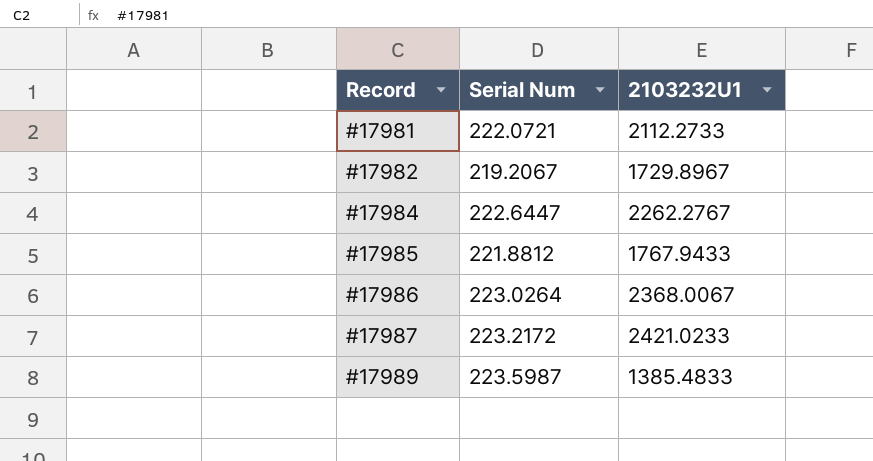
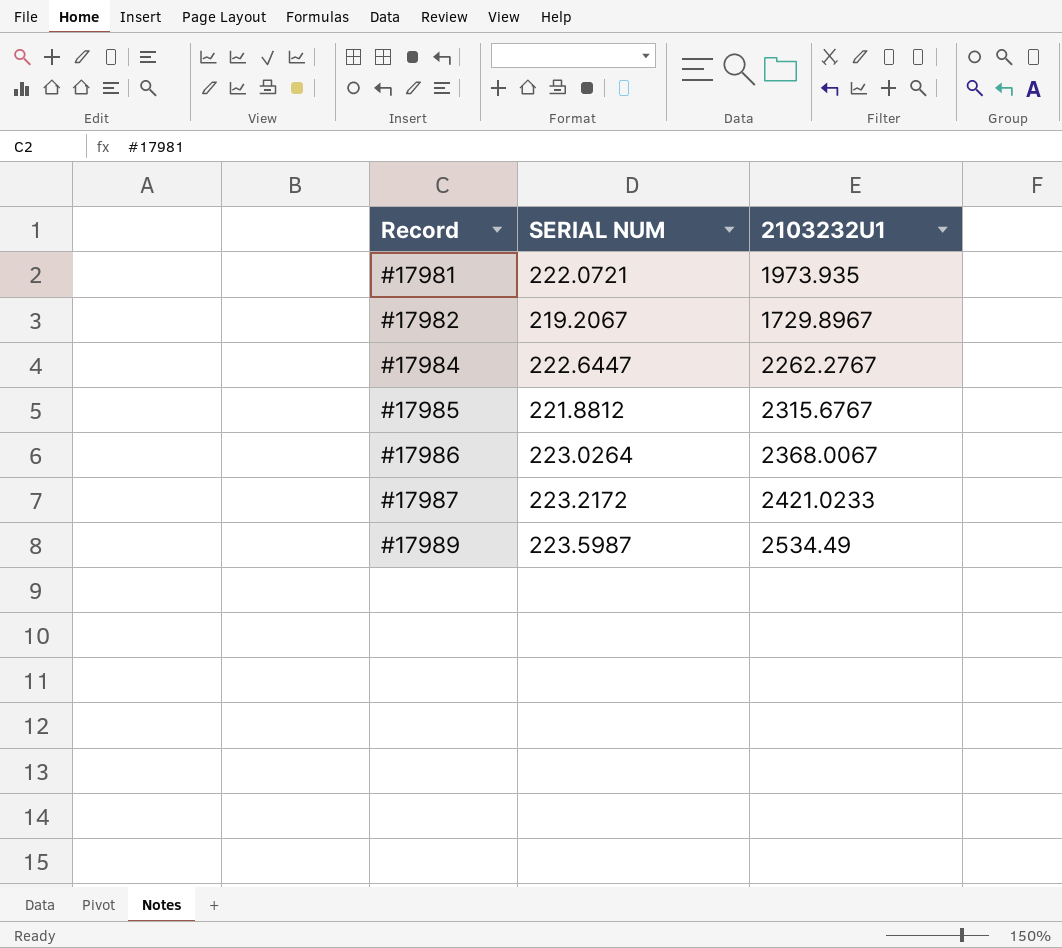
column name: Serial Num -> SERIAL NUM
#17981 | 2103232U1: 2112.2733 -> 1973.935
#17985 | 2103232U1: 1767.9433 -> 2315.6767
#17989 | 2103232U1: 1385.4833 -> 2534.49

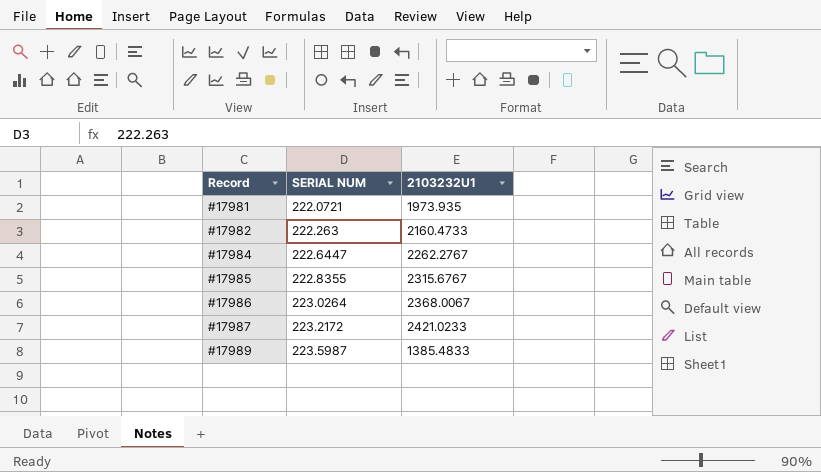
#17982 | SERIAL NUM: 219.2067 -> 222.263
#17982 | 2103232U1: 1729.8967 -> 2160.4733
#17985 | SERIAL NUM: 221.8812 -> 222.8355
#17989 | 2103232U1: 2534.49 -> 1385.4833

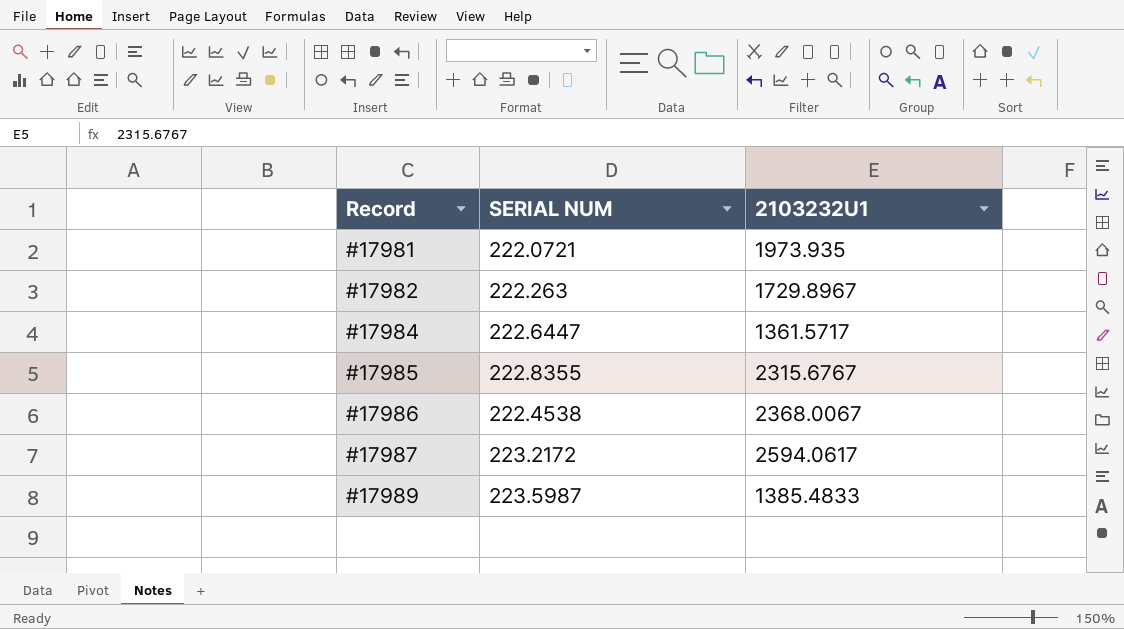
#17982 | 2103232U1: 2160.4733 -> 1729.8967
#17984 | 2103232U1: 2262.2767 -> 1361.5717
#17986 | SERIAL NUM: 223.0264 -> 222.4538
#17987 | 2103232U1: 2421.0233 -> 2594.0617

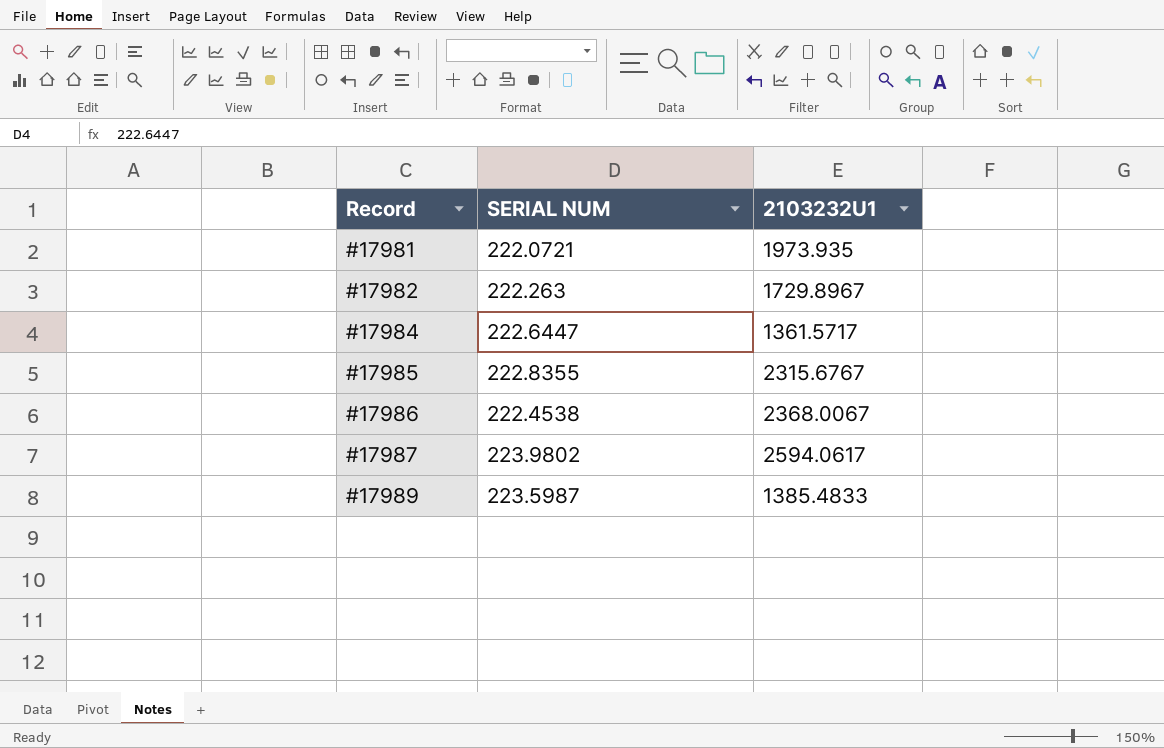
#17987 | SERIAL NUM: 223.2172 -> 223.9802

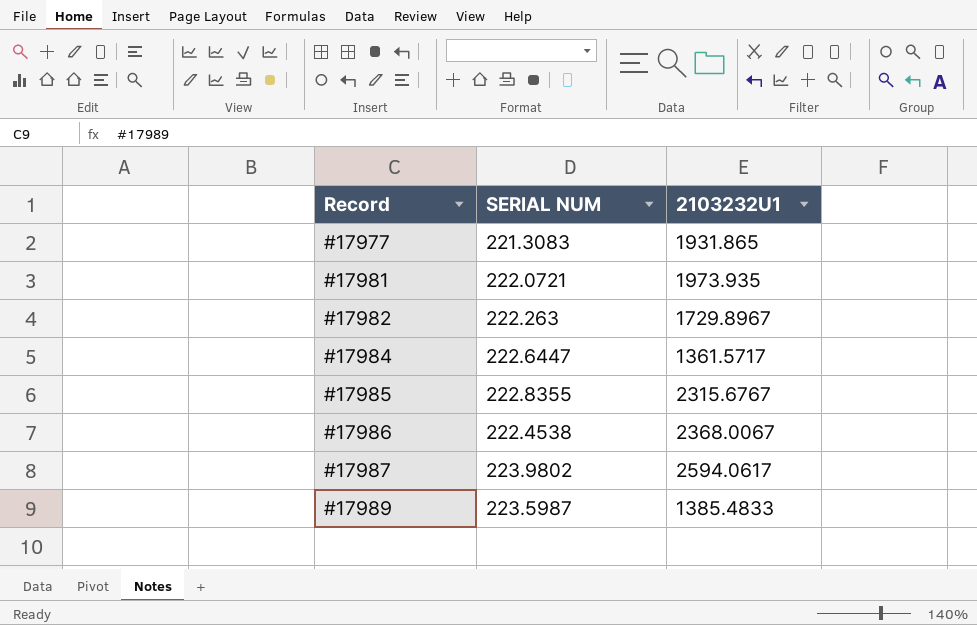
row #17977: none -> 221.3083 | 1931.865

